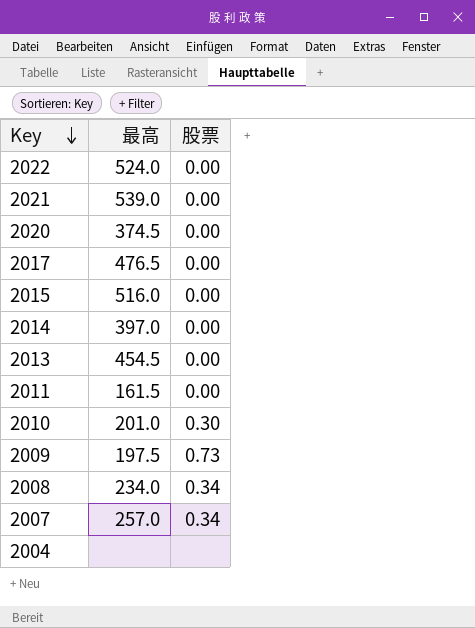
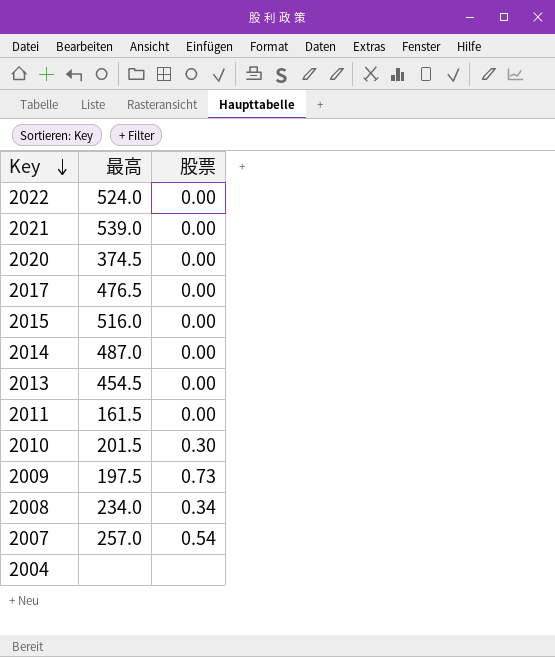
2014 | 最高: 397.0 -> 487.0
2010 | 最高: 201.0 -> 201.5
2007 | 股票: 0.34 -> 0.54

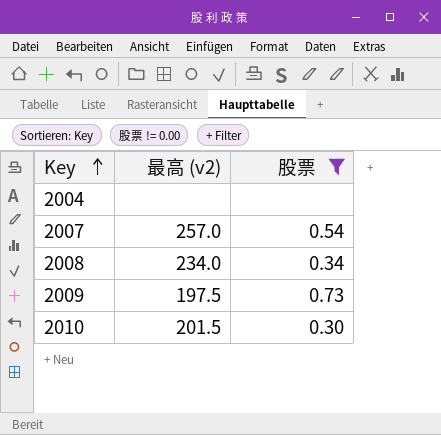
filter: none -> 股票 != 0.00
row order: Key descending -> Key ascending
column name: 最高 -> 最高 (v2)

